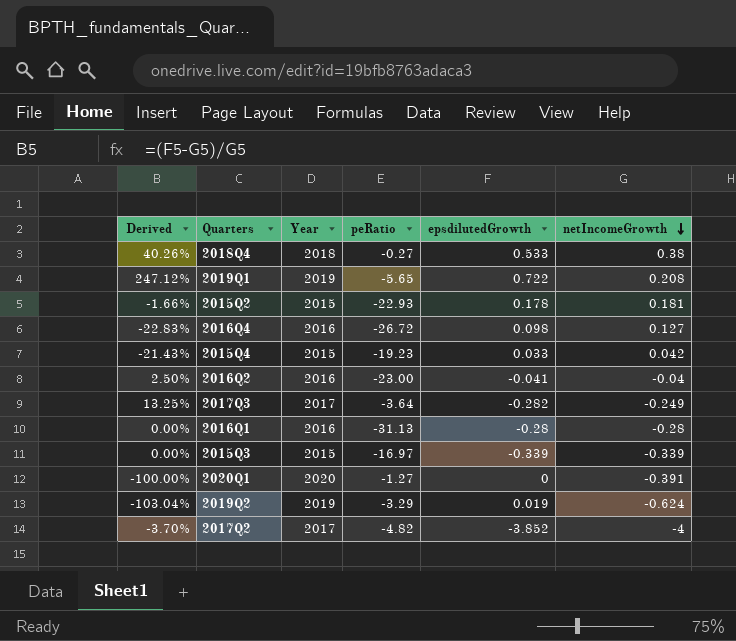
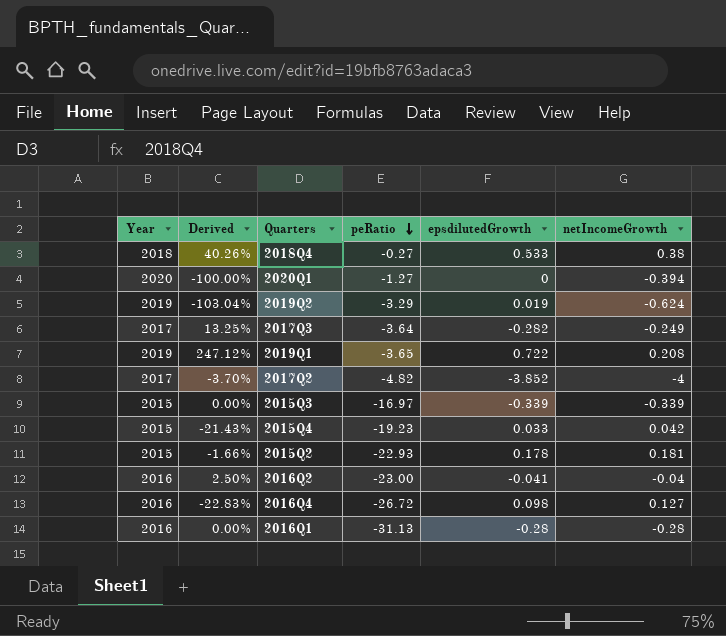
row order: netIncomeGrowth descending -> peRatio descending
column Year | position: 3 -> 1
2020Q1 | netIncomeGrowth: -0.391 -> -0.394
2019Q1 | peRatio: -5.65 -> -3.65

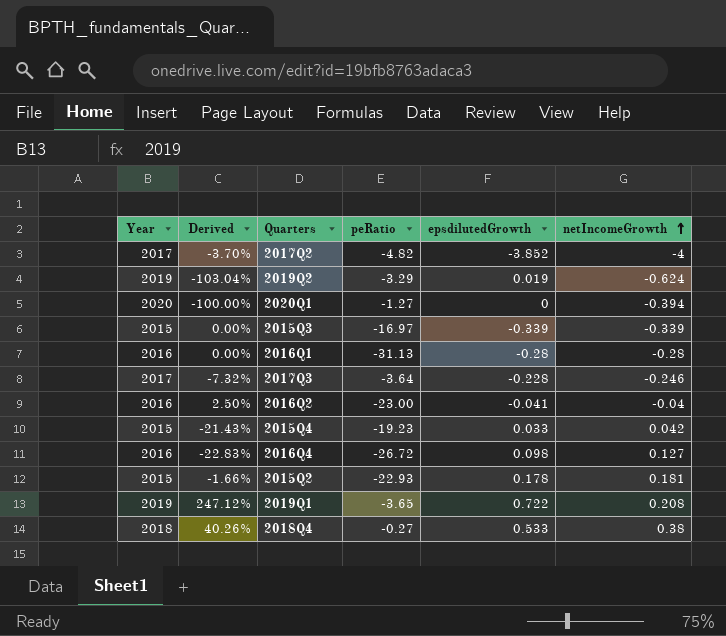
row order: peRatio descending -> netIncomeGrowth ascending
2017Q3 | Derived: 13.25% -> -7.32%
2017Q3 | epsdilutedGrowth: -0.282 -> -0.228
2017Q3 | netIncomeGrowth: -0.249 -> -0.246

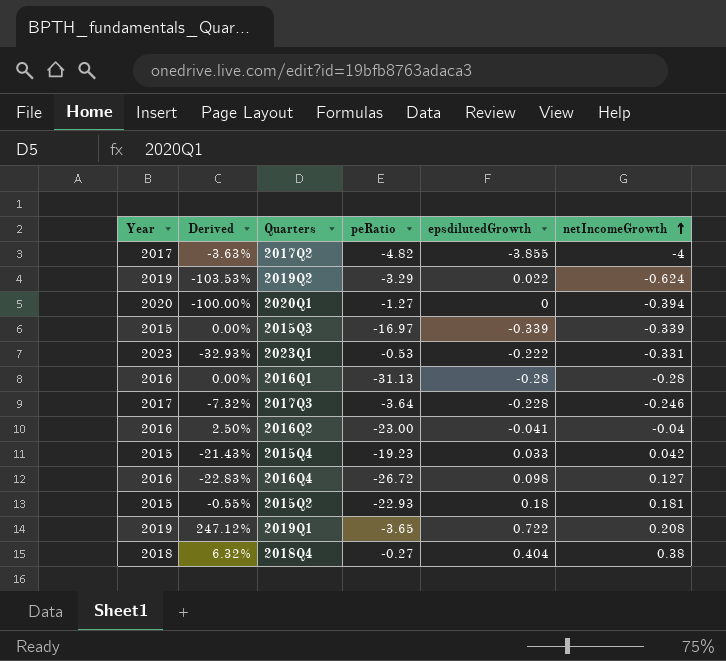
2017Q2 | Derived: -3.70% -> -3.63%
2017Q2 | epsdilutedGrowth: -3.852 -> -3.855
2019Q2 | Derived: -103.04% -> -103.53%
2019Q2 | epsdilutedGrowth: 0.019 -> 0.022
row 2023Q1: none -> 2023 | -32.93% | -0.53 | -0.222 | -0.331
2015Q2 | Derived: -1.66% -> -0.55%
2015Q2 | epsdilutedGrowth: 0.178 -> 0.18
2018Q4 | Derived: 40.26% -> 6.32%
2018Q4 | epsdilutedGrowth: 0.533 -> 0.404

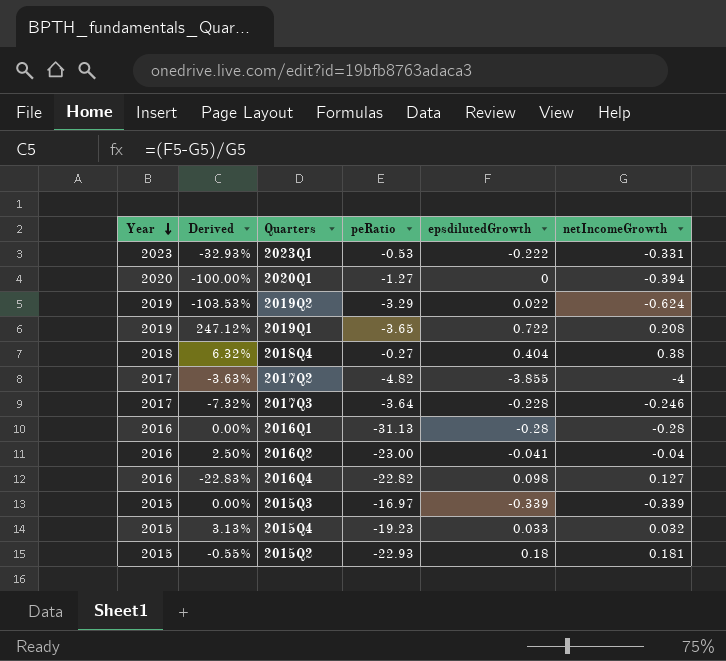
row order: netIncomeGrowth ascending -> Year descending
2016Q4 | peRatio: -26.72 -> -22.82
2015Q4 | Derived: -21.43% -> 3.13%
2015Q4 | netIncomeGrowth: 0.042 -> 0.032

